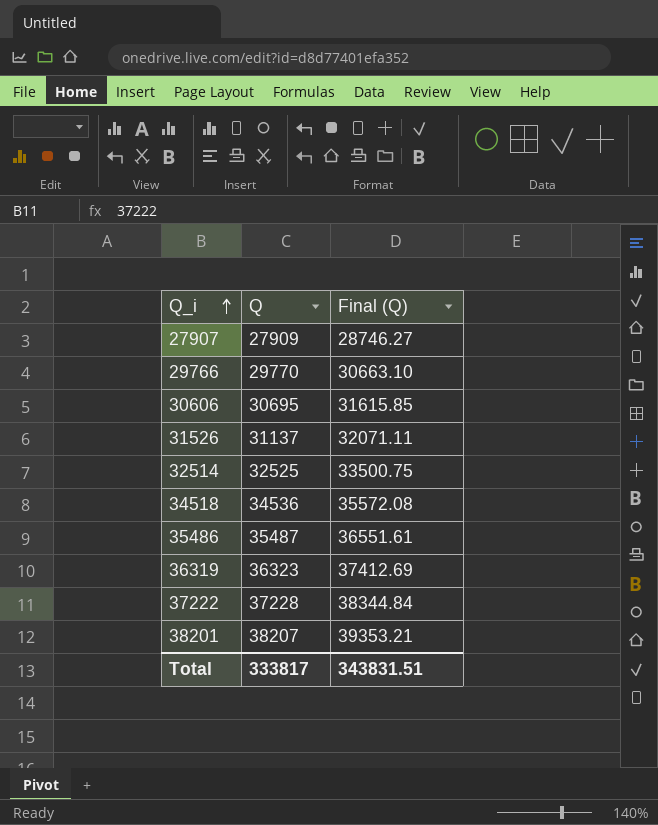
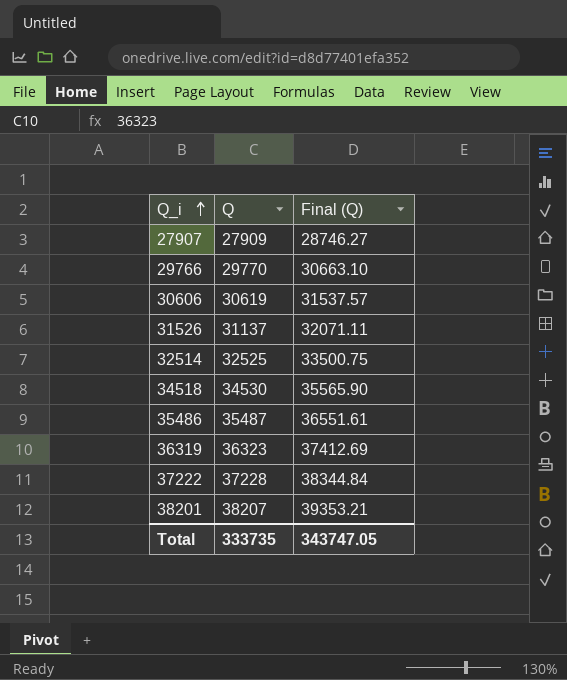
30606 | Q: 30695 -> 30619
30606 | Final (Q): 31615.85 -> 31537.57
34518 | Q: 34536 -> 34530
34518 | Final (Q): 35572.08 -> 35565.90
Total | Q: 333817 -> 333735
Total | Final (Q): 343831.51 -> 343747.05

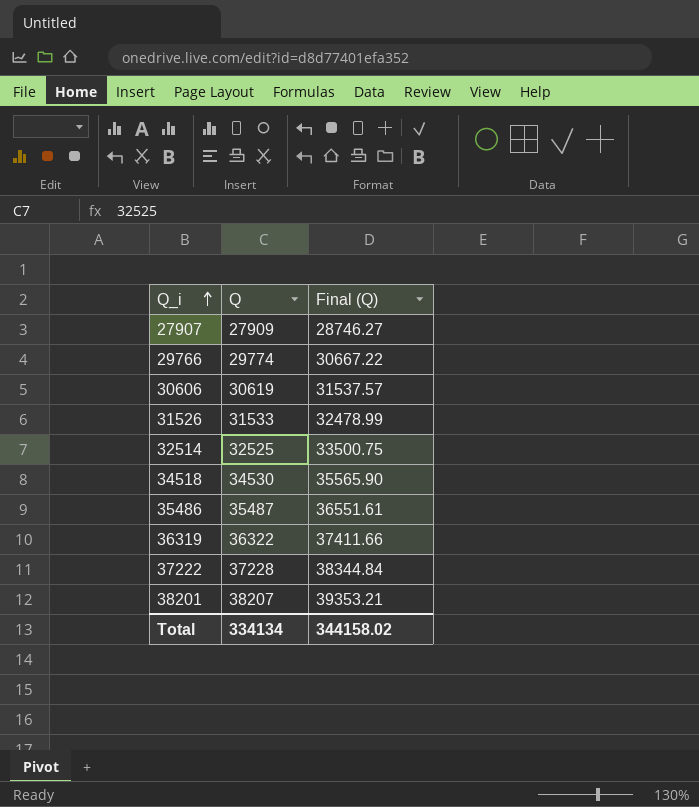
29766 | Q: 29770 -> 29774
29766 | Final (Q): 30663.10 -> 30667.22
31526 | Q: 31137 -> 31533
31526 | Final (Q): 32071.11 -> 32478.99
36319 | Q: 36323 -> 36322
36319 | Final (Q): 37412.69 -> 37411.66
Total | Q: 333735 -> 334134
Total | Final (Q): 343747.05 -> 344158.02

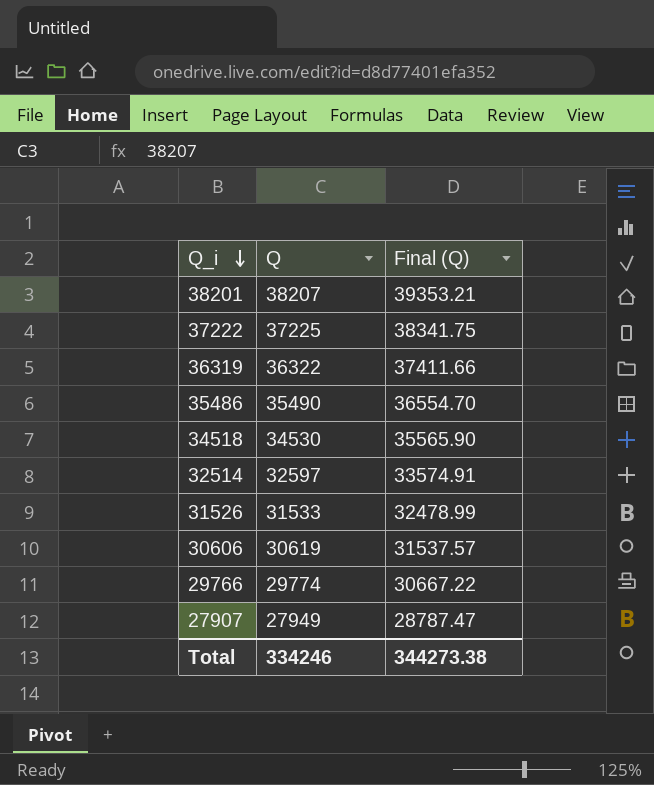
row order: Q_i ascending -> Q_i descending
37222 | Q: 37228 -> 37225
37222 | Final (Q): 38344.84 -> 38341.75
35486 | Q: 35487 -> 35490
35486 | Final (Q): 36551.61 -> 36554.70
32514 | Q: 32525 -> 32597
32514 | Final (Q): 33500.75 -> 33574.91
27907 | Q: 27909 -> 27949
27907 | Final (Q): 28746.27 -> 28787.47
Total | Q: 334134 -> 334246
Total | Final (Q): 344158.02 -> 344273.38

